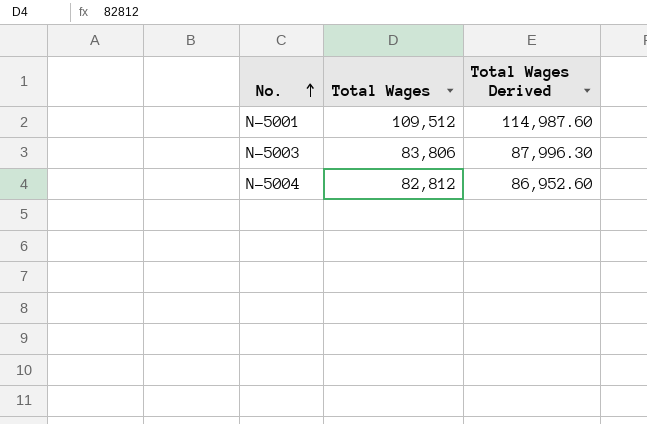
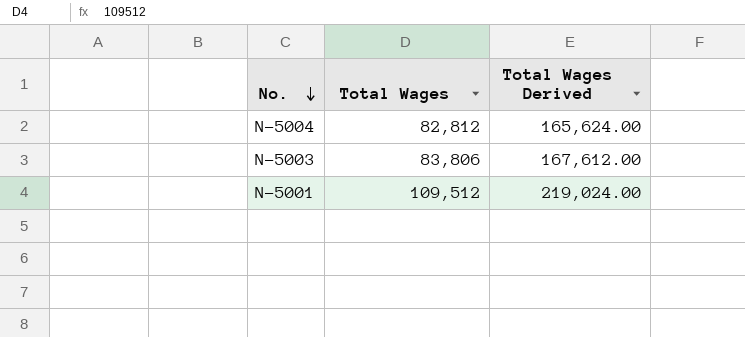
row order: No. ascending -> No. descending
column Total Wages Derived | formula: [Total Wages] * 1.05 -> [Total Wages] * 2

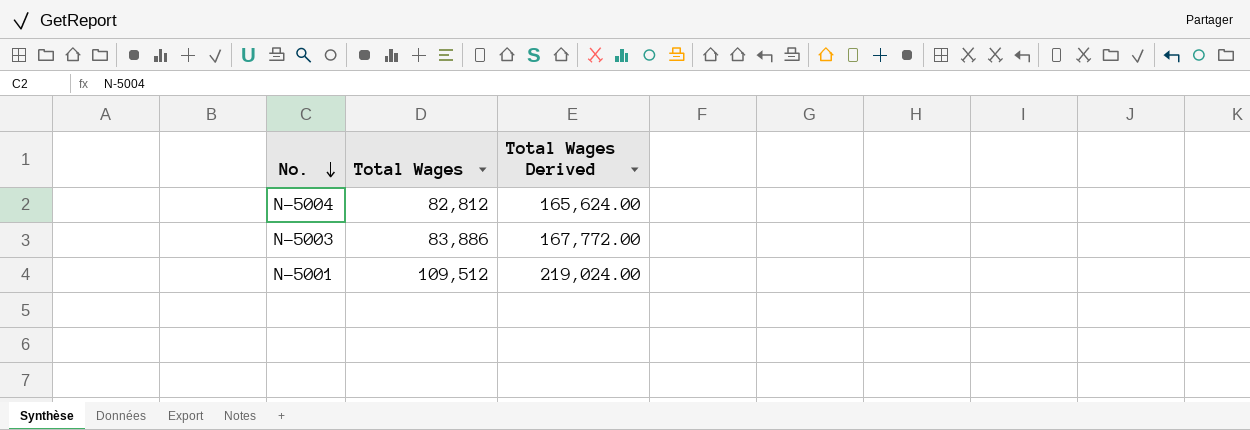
N-5003 | Total Wages: 83,806 -> 83,886
N-5003 | Total Wages Derived: 167,612.00 -> 167,772.00

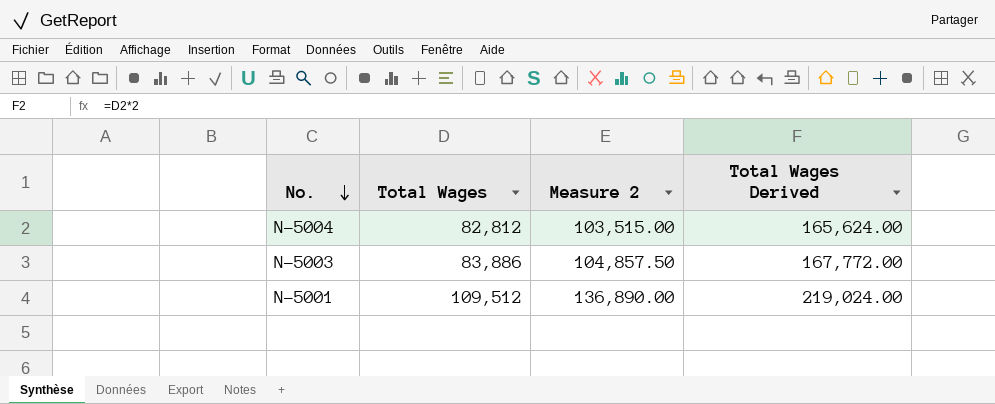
column Measure 2 | formula: none -> [Total Wages] * 1.25

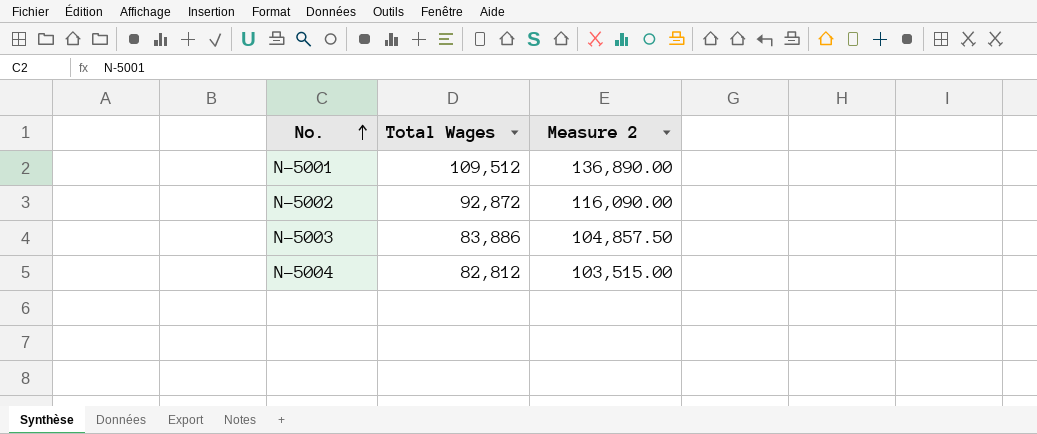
row order: No. descending -> No. ascending
column Total Wages Derived | formula: [Total Wages] * 2 -> none
row N-5002: none -> 92,872 | 116,090.00

